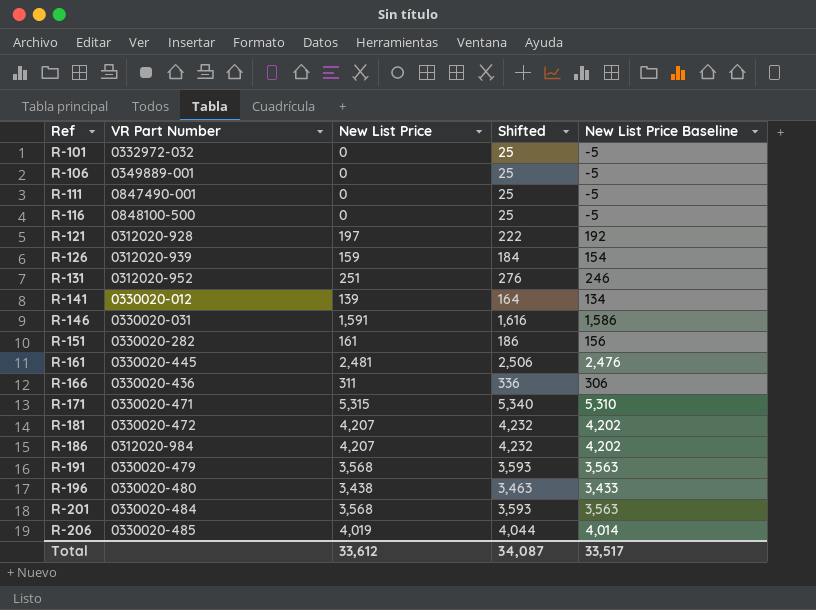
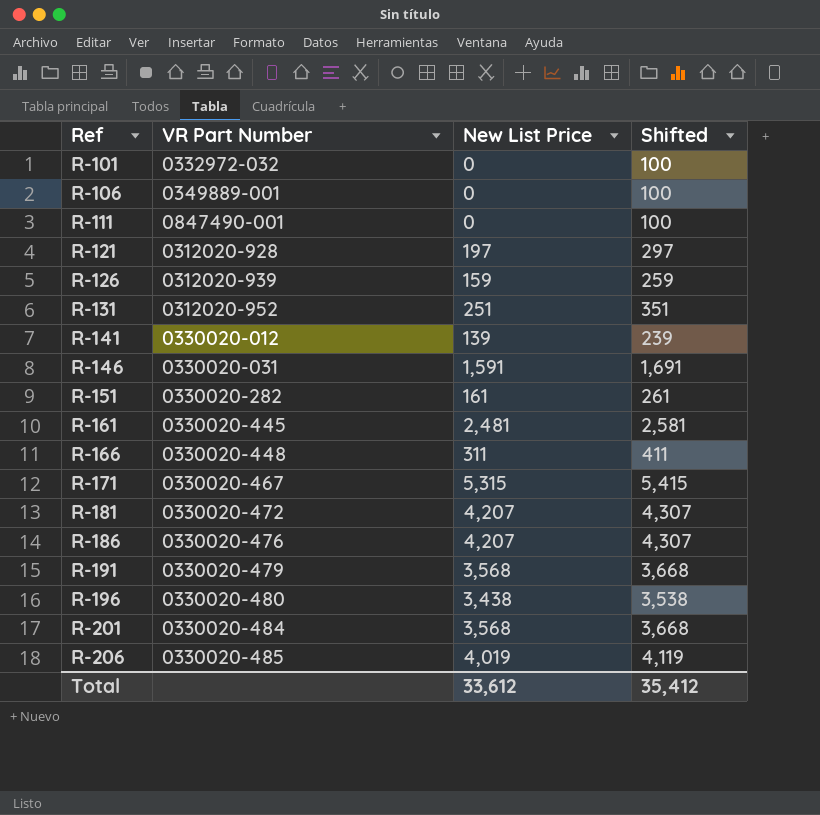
column New List Price Baseline | formula: [New List Price] - 5 -> none
column Shifted | formula: [New List Price] + 25 -> [New List Price] + 100
row R-116: 0848100-500 | 0 | 25 | -5 -> none
R-166 | VR Part Number: 0330020-436 -> 0330020-448
R-171 | VR Part Number: 0330020-471 -> 0330020-467
R-186 | VR Part Number: 0312020-984 -> 0330020-476
Total | Shifted: 34,087 -> 35,412

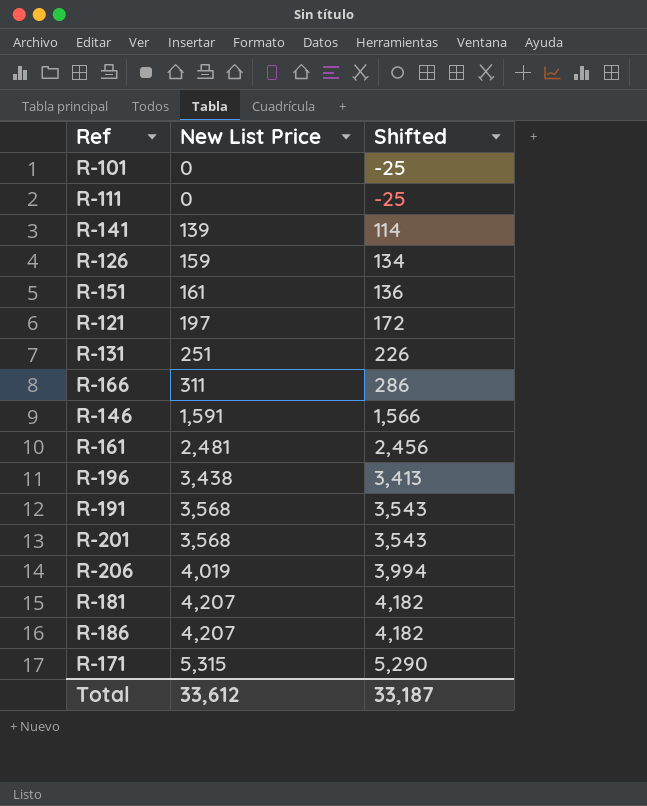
row order: Ref ascending -> New List Price ascending
column VR Part Number | position: 2 -> none
column Shifted | formula: [New List Price] + 100 -> [New List Price] - 25
row R-106: 0349889-001 | 0 | 100 -> none
Total | Shifted: 35,412 -> 33,187

